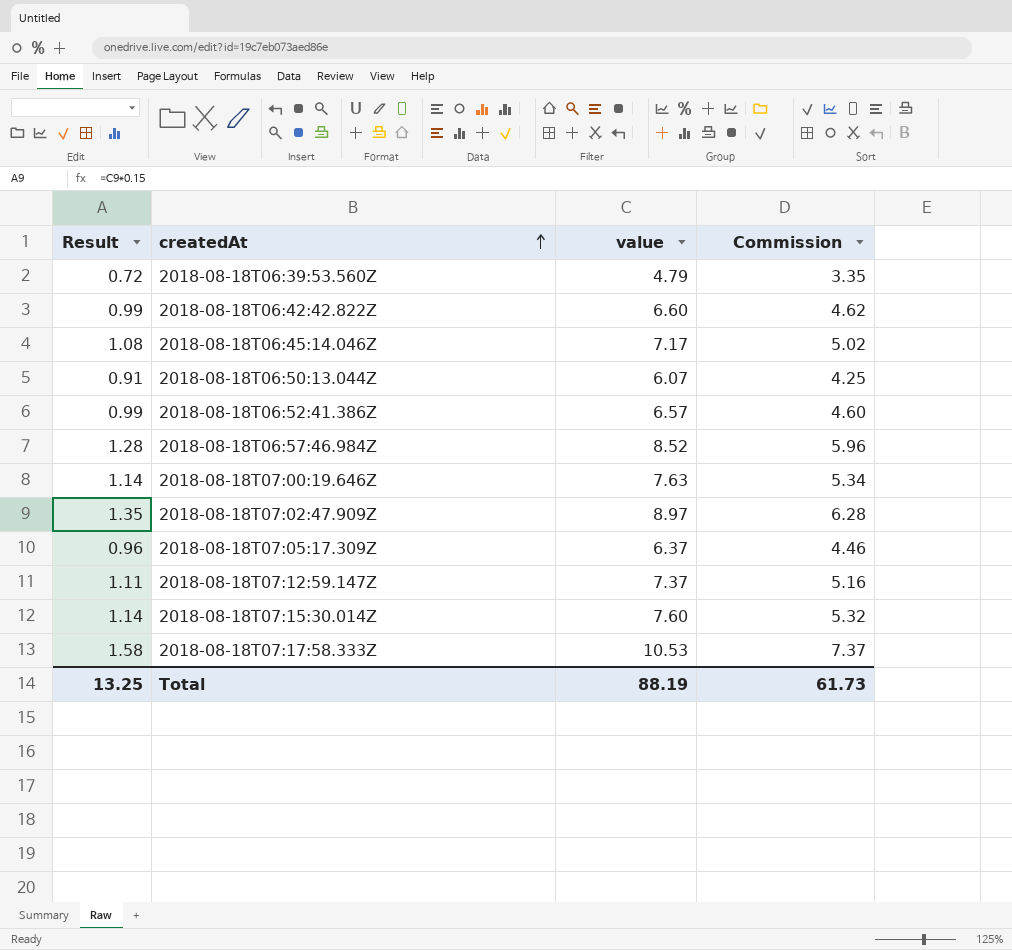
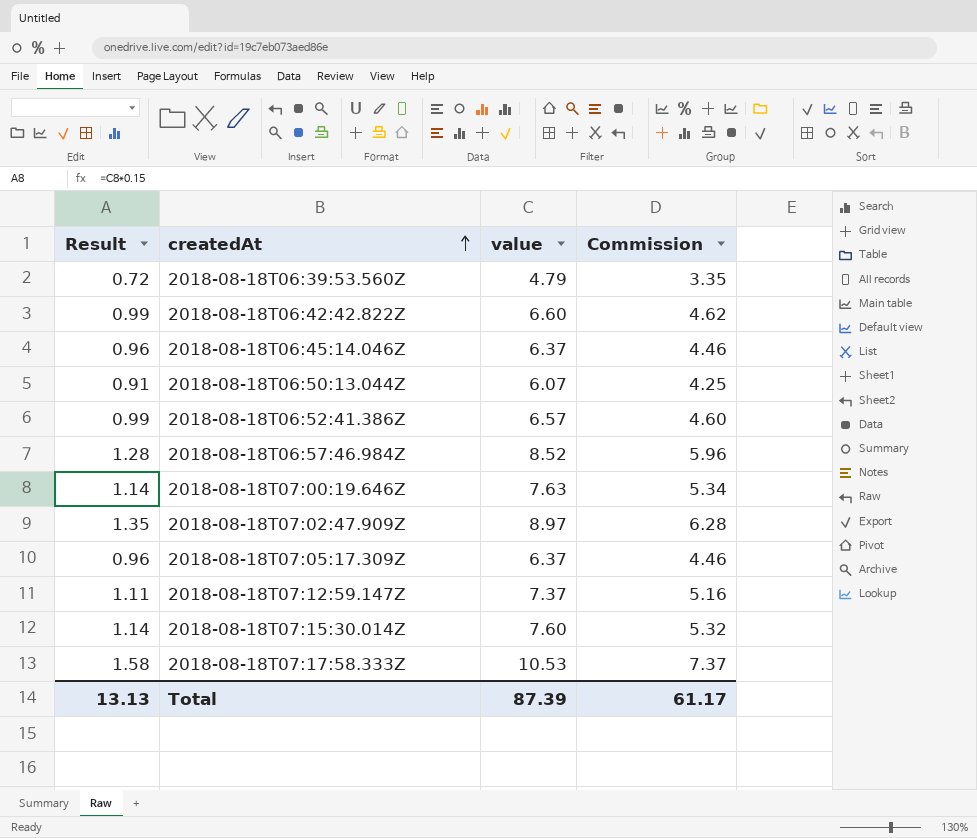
2018-08-18T06:45:14.046Z | Result: 1.08 -> 0.96
2018-08-18T06:45:14.046Z | value: 7.17 -> 6.37
2018-08-18T06:45:14.046Z | Commission: 5.02 -> 4.46
Total | Result: 13.25 -> 13.13
Total | value: 88.19 -> 87.39
Total | Commission: 61.73 -> 61.17

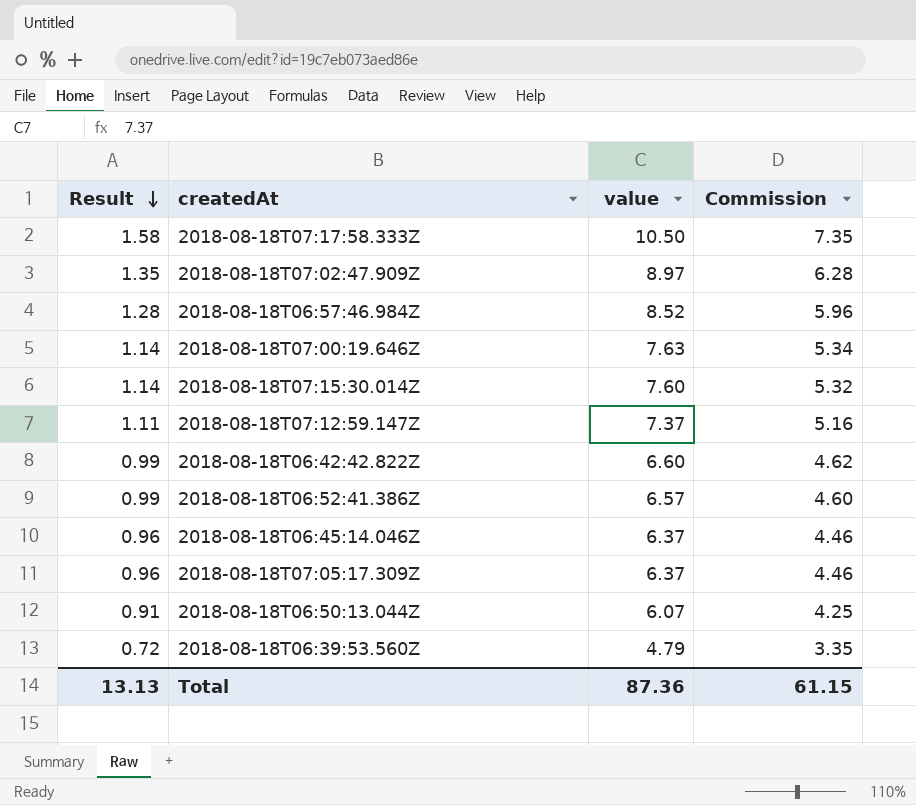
row order: createdAt ascending -> Result descending
2018-08-18T07:17:58.333Z | value: 10.53 -> 10.50
2018-08-18T07:17:58.333Z | Commission: 7.37 -> 7.35
Total | value: 87.39 -> 87.36
Total | Commission: 61.17 -> 61.15

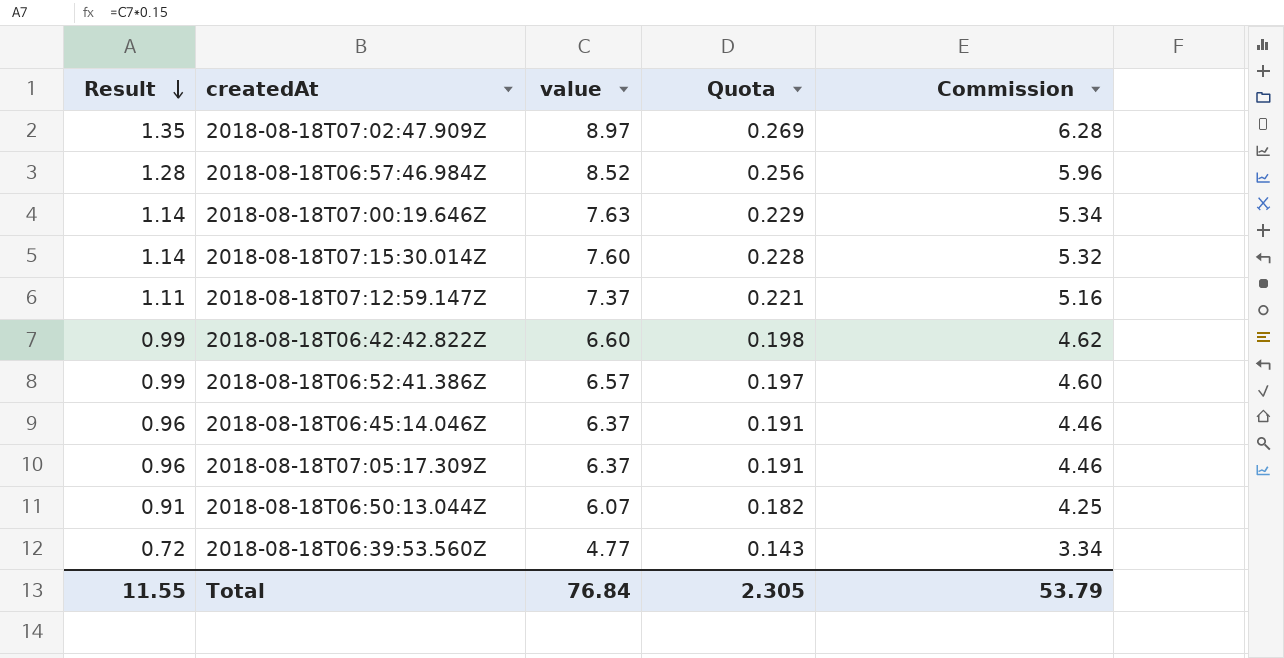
column Quota | formula: none -> [value] * 0.03
row 2018-08-18T07:17:58.333Z: 1.58 | 10.50 | 7.35 -> none
2018-08-18T06:39:53.560Z | value: 4.79 -> 4.77
2018-08-18T06:39:53.560Z | Commission: 3.35 -> 3.34
Total | Result: 13.13 -> 11.55
Total | value: 87.36 -> 76.84
Total | Commission: 61.15 -> 53.79

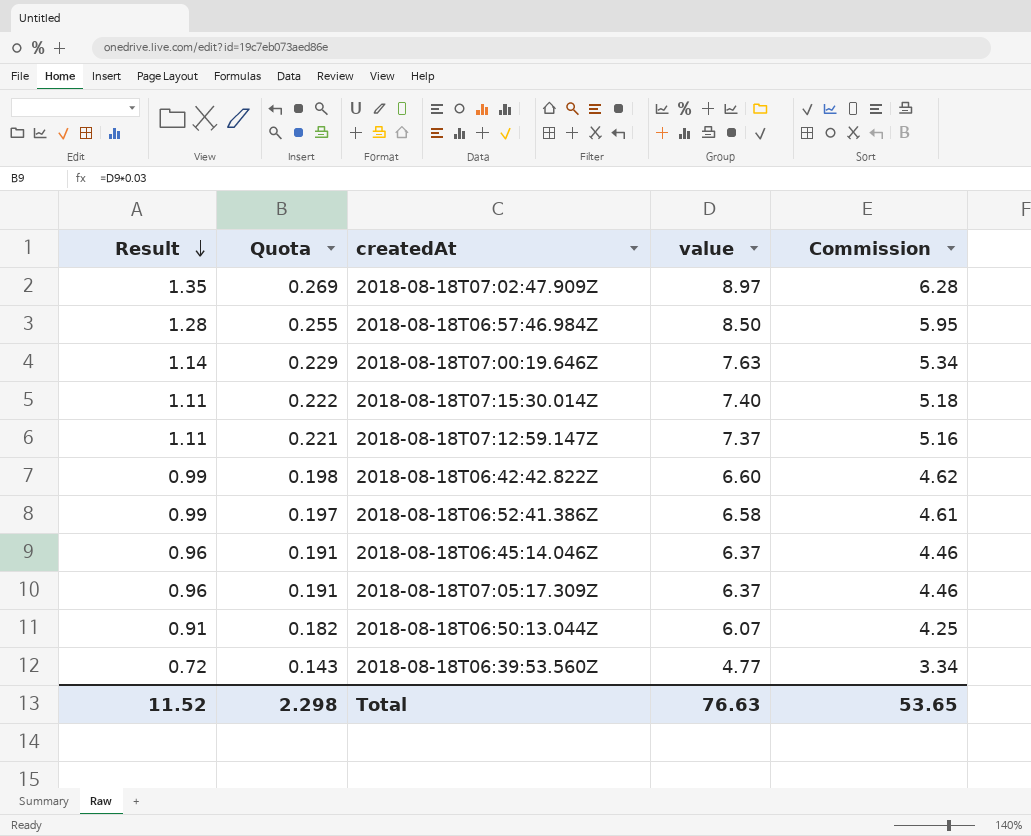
column Quota | position: 4 -> 2
2018-08-18T06:57:46.984Z | Quota: 0.256 -> 0.255
2018-08-18T06:57:46.984Z | value: 8.52 -> 8.50
2018-08-18T06:57:46.984Z | Commission: 5.96 -> 5.95
2018-08-18T07:15:30.014Z | Result: 1.14 -> 1.11
2018-08-18T07:15:30.014Z | Quota: 0.228 -> 0.222
2018-08-18T07:15:30.014Z | value: 7.60 -> 7.40
2018-08-18T07:15:30.014Z | Commission: 5.32 -> 5.18
2018-08-18T06:52:41.386Z | value: 6.57 -> 6.58
2018-08-18T06:52:41.386Z | Commission: 4.60 -> 4.61
Total | Result: 11.55 -> 11.52
Total | Quota: 2.305 -> 2.298
Total | value: 76.84 -> 76.63
Total | Commission: 53.79 -> 53.65

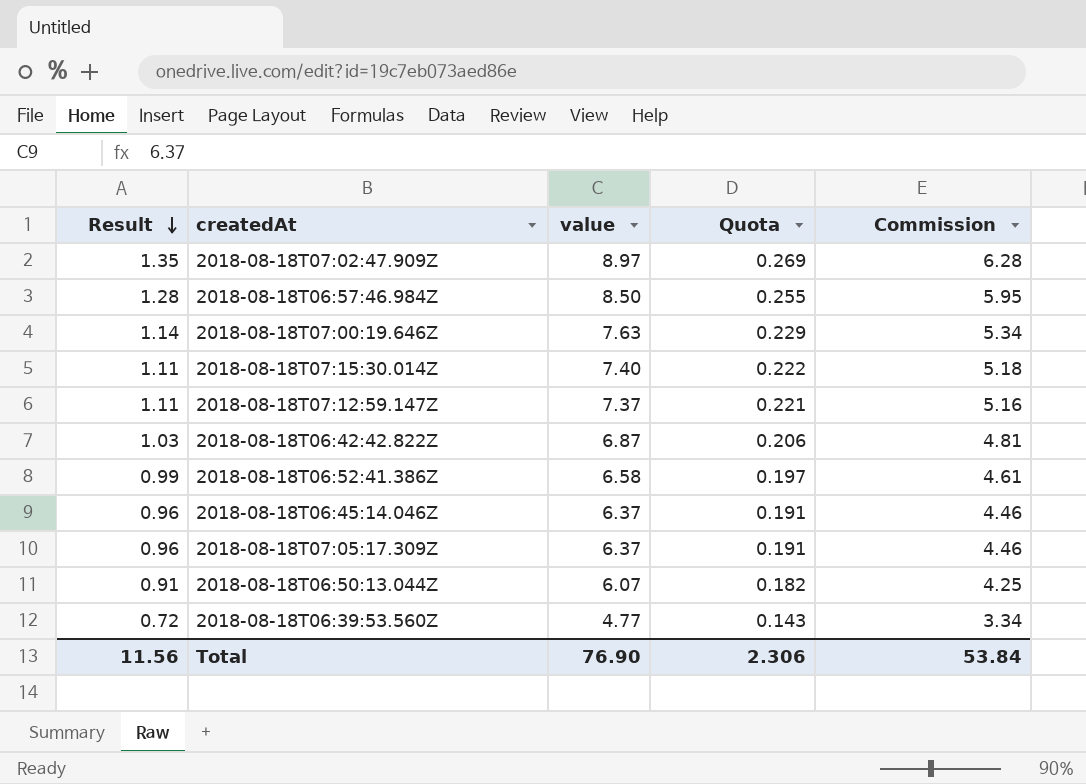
column Quota | position: 2 -> 4
2018-08-18T06:42:42.822Z | Result: 0.99 -> 1.03
2018-08-18T06:42:42.822Z | value: 6.60 -> 6.87
2018-08-18T06:42:42.822Z | Quota: 0.198 -> 0.206
2018-08-18T06:42:42.822Z | Commission: 4.62 -> 4.81
Total | Result: 11.52 -> 11.56
Total | value: 76.63 -> 76.90
Total | Quota: 2.298 -> 2.306
Total | Commission: 53.65 -> 53.84

